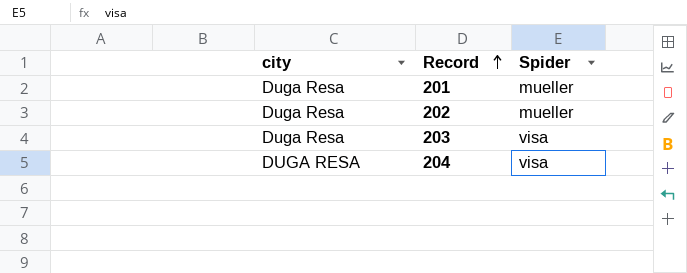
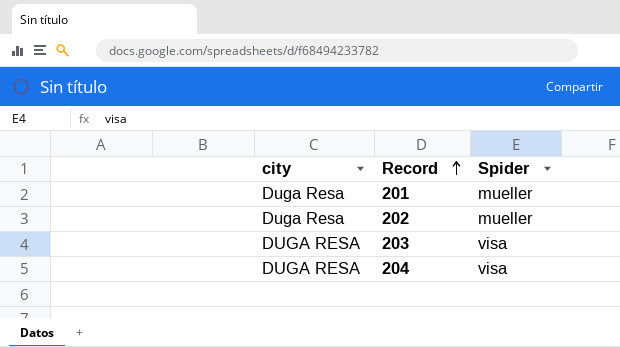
203 | city: Duga Resa -> DUGA RESA

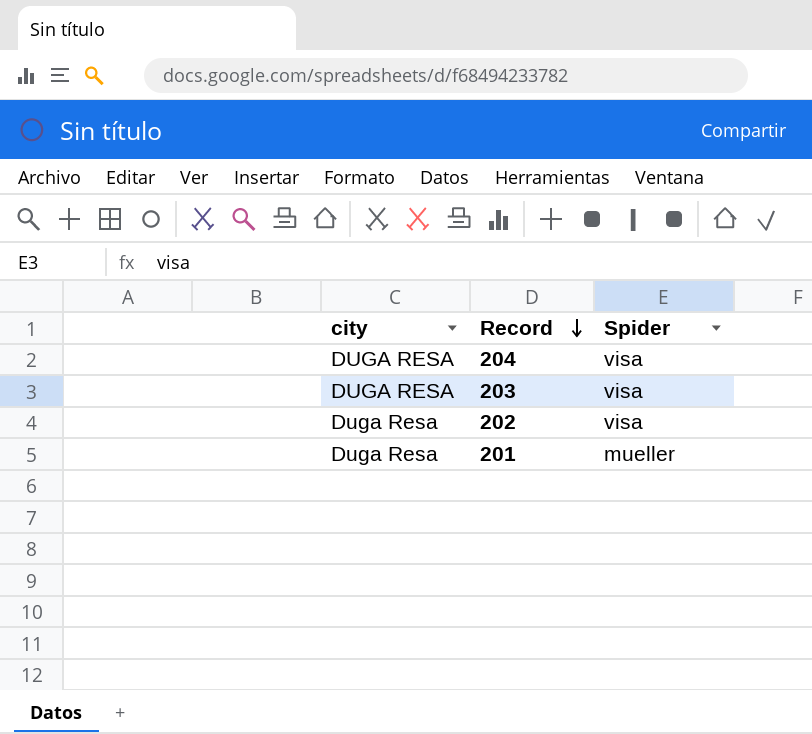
row order: Record ascending -> Record descending
202 | Spider: mueller -> visa

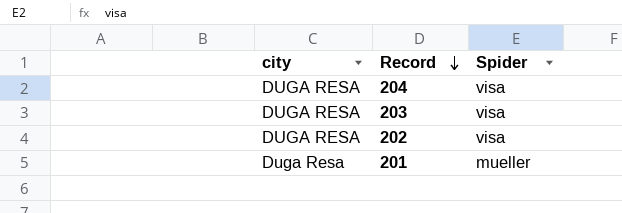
202 | city: Duga Resa -> DUGA RESA

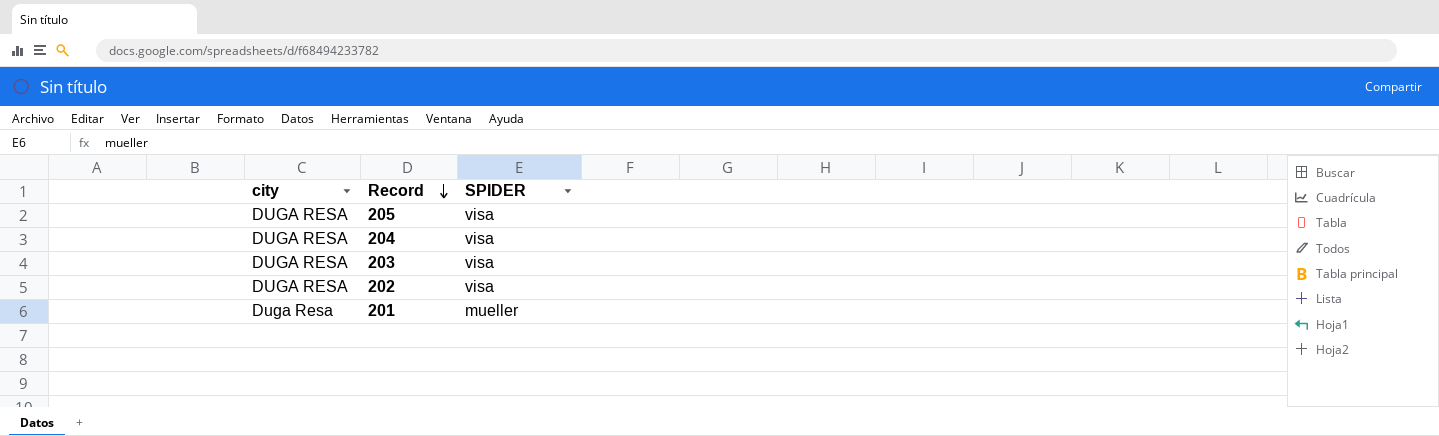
column name: Spider -> SPIDER
row 205: none -> DUGA RESA | visa

